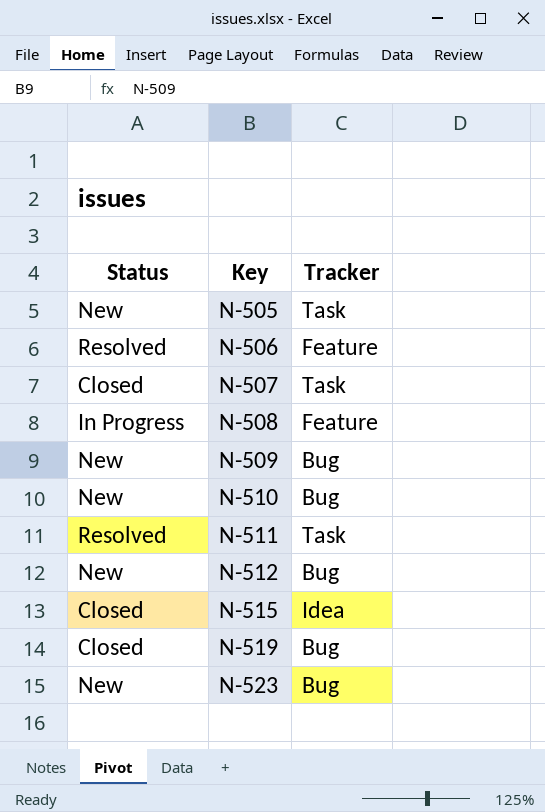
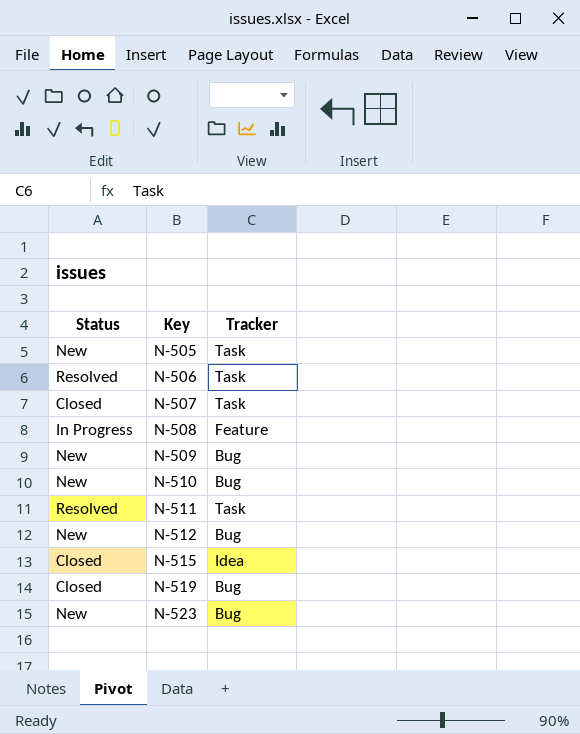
N-506 | Tracker: Feature -> Task

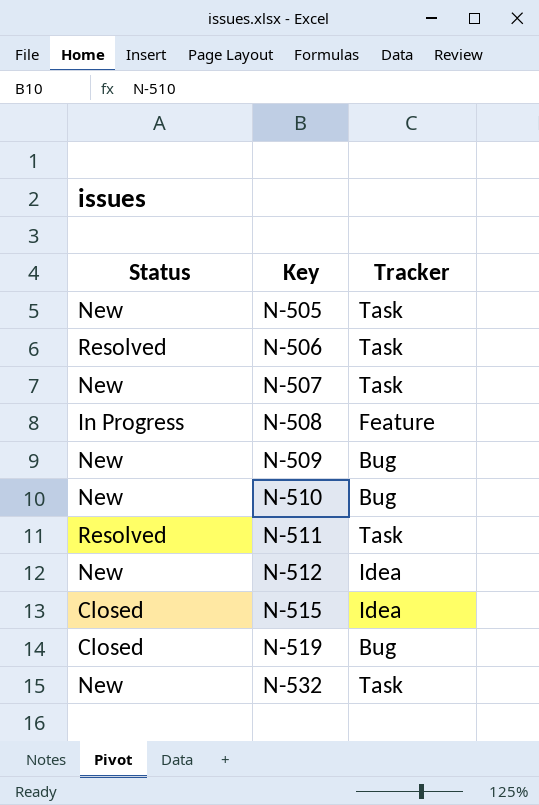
row N-523: New | Bug -> none
N-507 | Status: Closed -> New
N-512 | Tracker: Bug -> Idea
row N-532: none -> New | Task

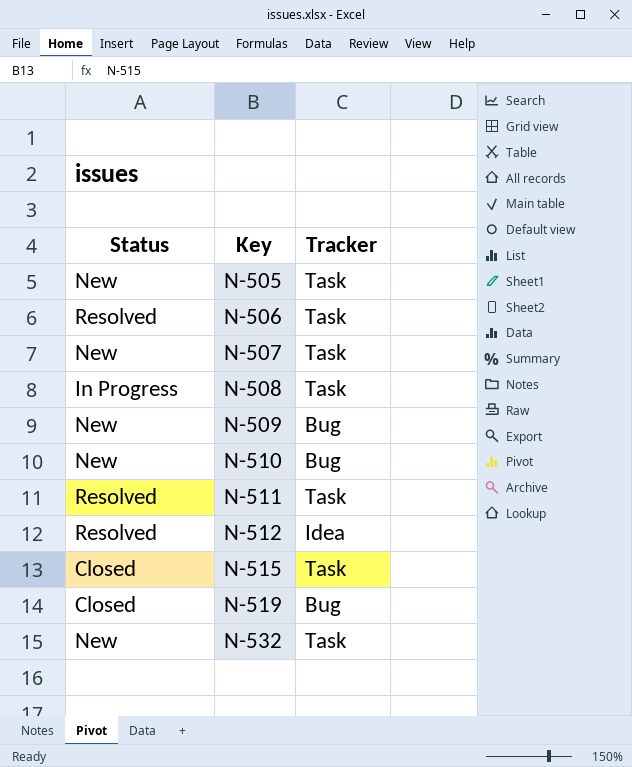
N-508 | Tracker: Feature -> Task
N-512 | Status: New -> Resolved
N-515 | Tracker: Idea -> Task

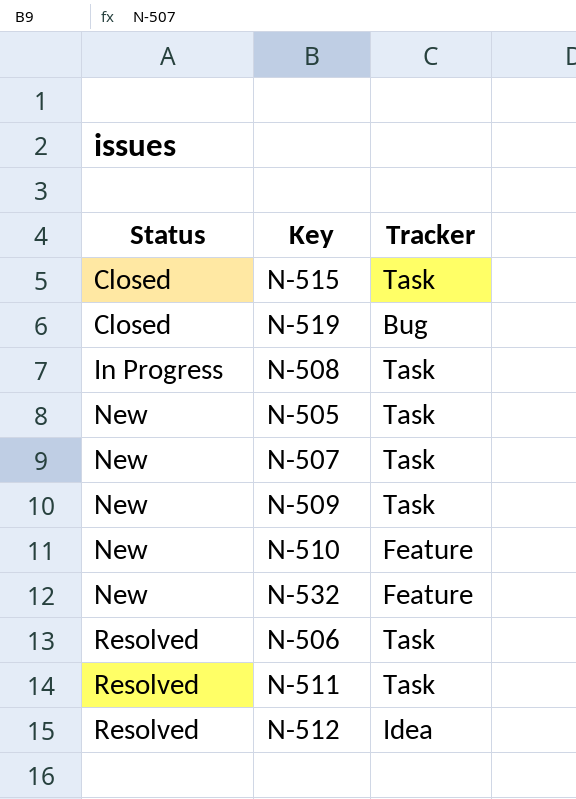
row order: Key ascending -> Status ascending
N-509 | Tracker: Bug -> Task
N-510 | Tracker: Bug -> Feature
N-532 | Tracker: Task -> Feature

